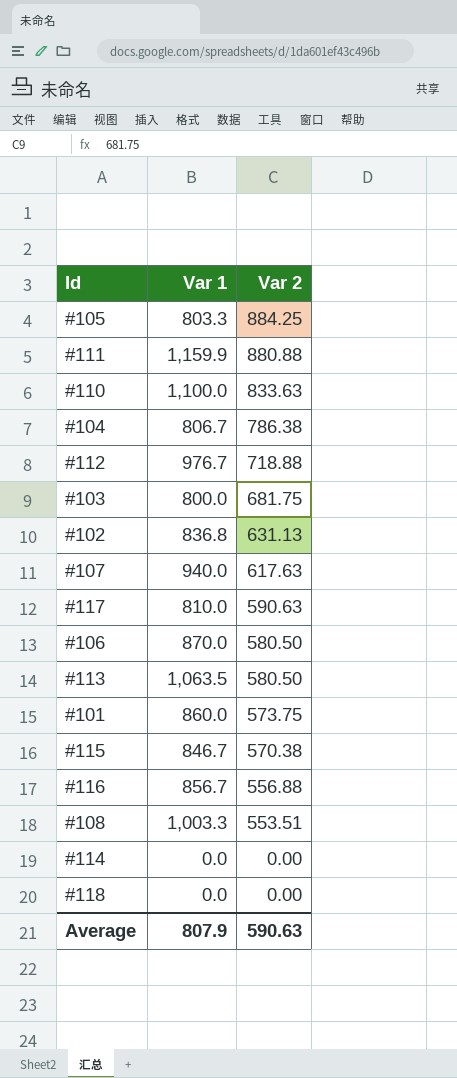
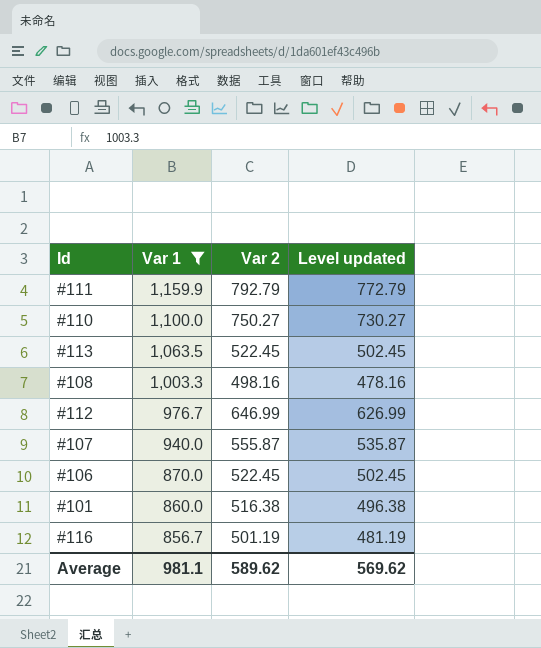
filter: none -> Var 1 >= 856.7
row order: Var 2 descending -> Var 1 descending
column Level updated | formula: none -> [Var 2] - 20
#111 | Var 2: 880.88 -> 792.79
#110 | Var 2: 833.63 -> 750.27
#113 | Var 2: 580.50 -> 522.45
#108 | Var 2: 553.51 -> 498.16
#112 | Var 2: 718.88 -> 646.99
#107 | Var 2: 617.63 -> 555.87
#106 | Var 2: 580.50 -> 522.45
#101 | Var 2: 573.75 -> 516.38
#116 | Var 2: 556.88 -> 501.19
Average | Var 1: 807.9 -> 981.1
Average | Var 2: 590.63 -> 589.62

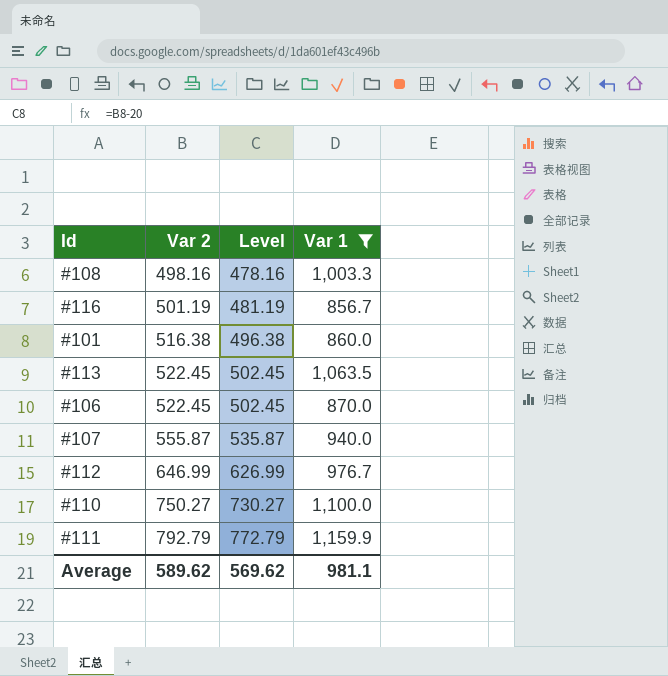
row order: Var 1 descending -> Var 2 ascending
column name: Level updated -> Level
column Var 1 | position: 2 -> 4

